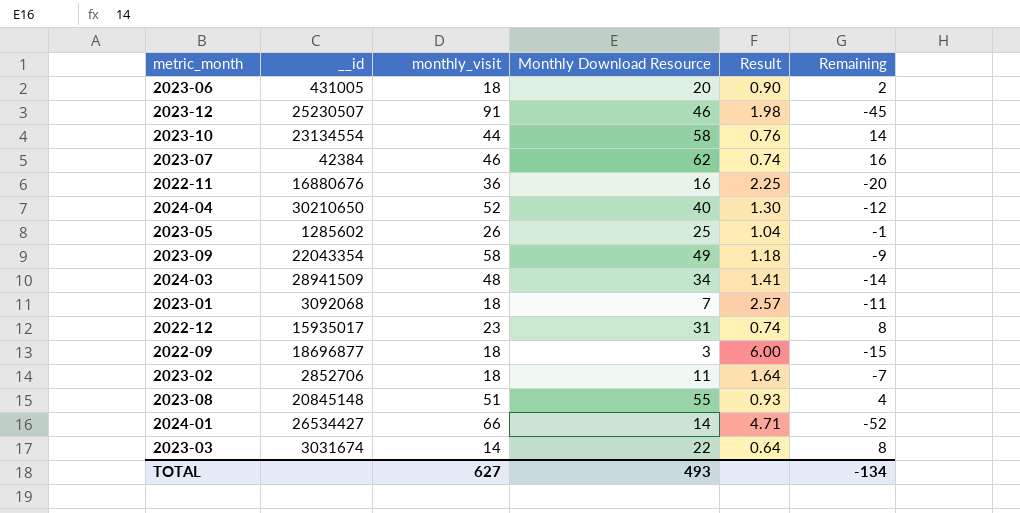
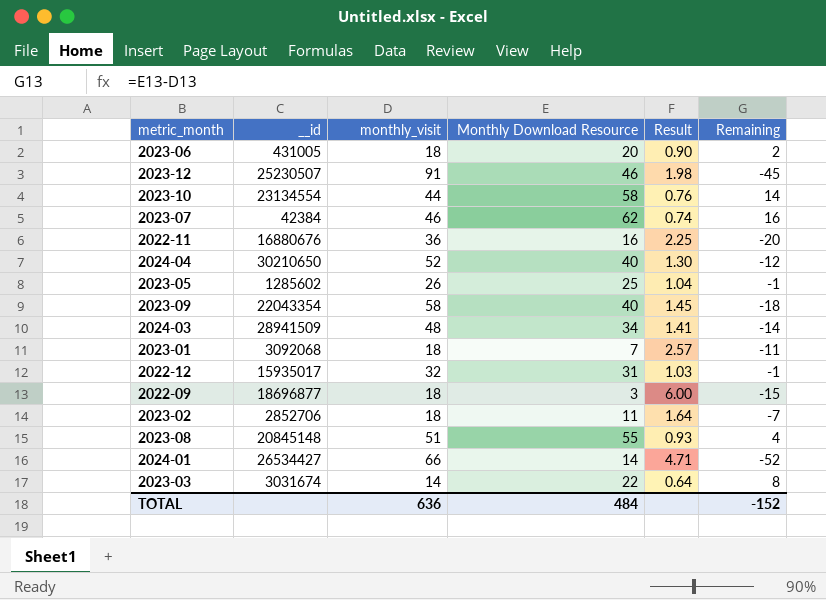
2023-09 | Monthly Download Resource: 49 -> 40
2023-09 | Result: 1.18 -> 1.45
2023-09 | Remaining: -9 -> -18
2022-12 | monthly_visit: 23 -> 32
2022-12 | Result: 0.74 -> 1.03
2022-12 | Remaining: 8 -> -1
TOTAL | monthly_visit: 627 -> 636
TOTAL | Monthly Download Resource: 493 -> 484
TOTAL | Remaining: -134 -> -152

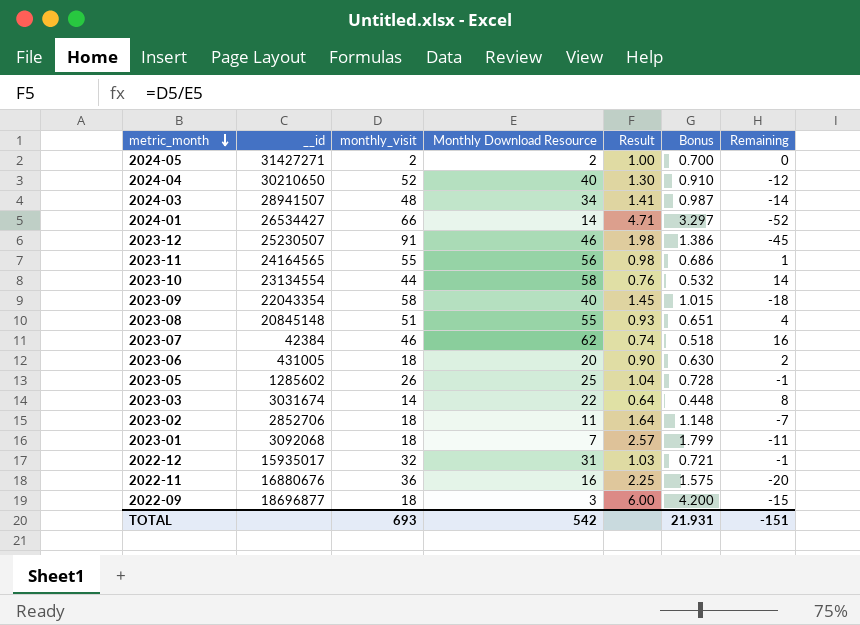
row order: none -> metric_month descending
column Bonus | formula: none -> [Result] * 0.7
row 2024-05: none -> 31427271 | 2 | 2 | 1.00 | 0.700 | 0
2024-03 | __id: 28941509 -> 28941507
row 2023-11: none -> 24164565 | 55 | 56 | 0.98 | 0.686 | 1
TOTAL | monthly_visit: 636 -> 693
TOTAL | Monthly Download Resource: 484 -> 542
TOTAL | Remaining: -152 -> -151

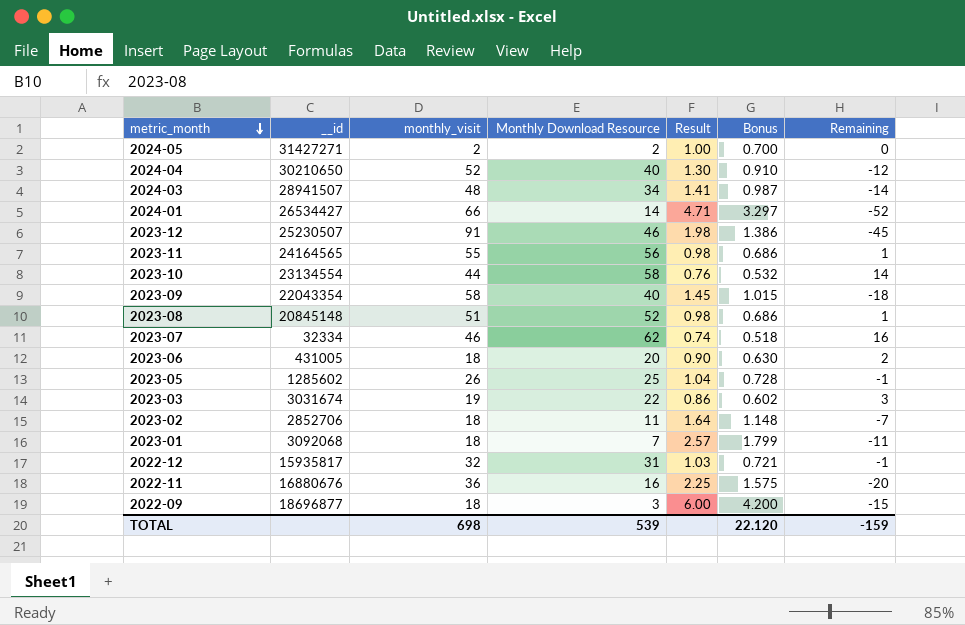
2023-08 | Monthly Download Resource: 55 -> 52
2023-08 | Result: 0.93 -> 0.98
2023-08 | Bonus: 0.651 -> 0.686
2023-08 | Remaining: 4 -> 1
2023-07 | __id: 42384 -> 32334
2023-03 | monthly_visit: 14 -> 19
2023-03 | Result: 0.64 -> 0.86
2023-03 | Bonus: 0.448 -> 0.602
2023-03 | Remaining: 8 -> 3
2022-12 | __id: 15935017 -> 15935817
TOTAL | monthly_visit: 693 -> 698
TOTAL | Monthly Download Resource: 542 -> 539
TOTAL | Bonus: 21.931 -> 22.120
TOTAL | Remaining: -151 -> -159

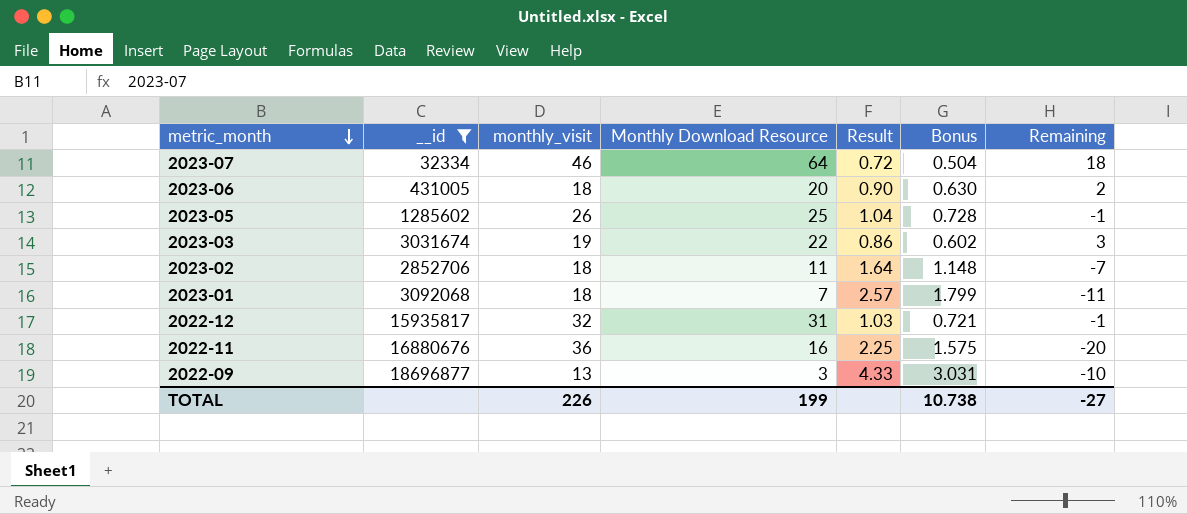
filter: none -> __id <= 18696877
2023-07 | Monthly Download Resource: 62 -> 64
2023-07 | Result: 0.74 -> 0.72
2023-07 | Bonus: 0.518 -> 0.504
2023-07 | Remaining: 16 -> 18
2022-09 | monthly_visit: 18 -> 13
2022-09 | Result: 6.00 -> 4.33
2022-09 | Bonus: 4.200 -> 3.031
2022-09 | Remaining: -15 -> -10
TOTAL | monthly_visit: 698 -> 226
TOTAL | Monthly Download Resource: 539 -> 199
TOTAL | Bonus: 22.120 -> 10.738
TOTAL | Remaining: -159 -> -27

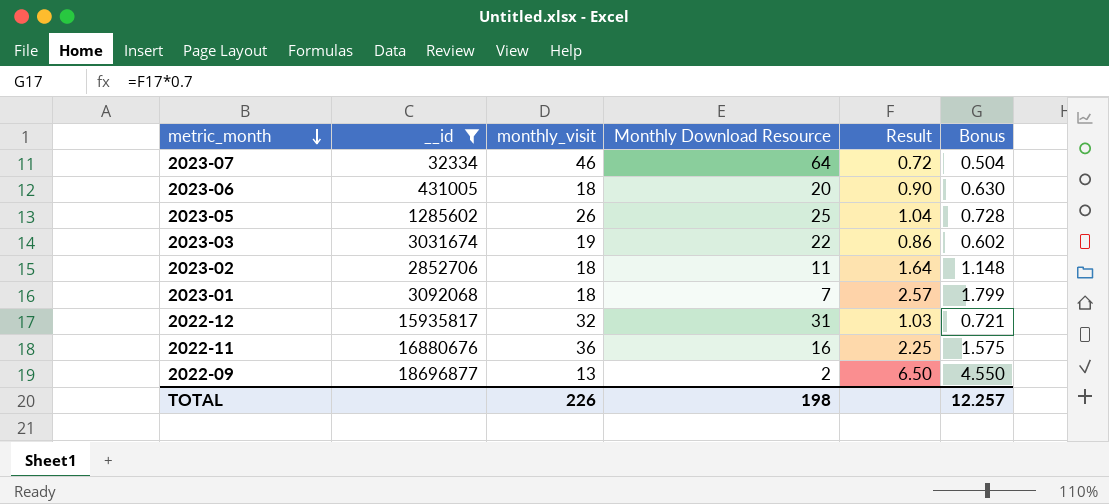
column Remaining | formula: [Monthly Download Resource] - [monthly_visit] -> none
2022-09 | Monthly Download Resource: 3 -> 2
2022-09 | Result: 4.33 -> 6.50
2022-09 | Bonus: 3.031 -> 4.550
TOTAL | Monthly Download Resource: 199 -> 198
TOTAL | Bonus: 10.738 -> 12.257

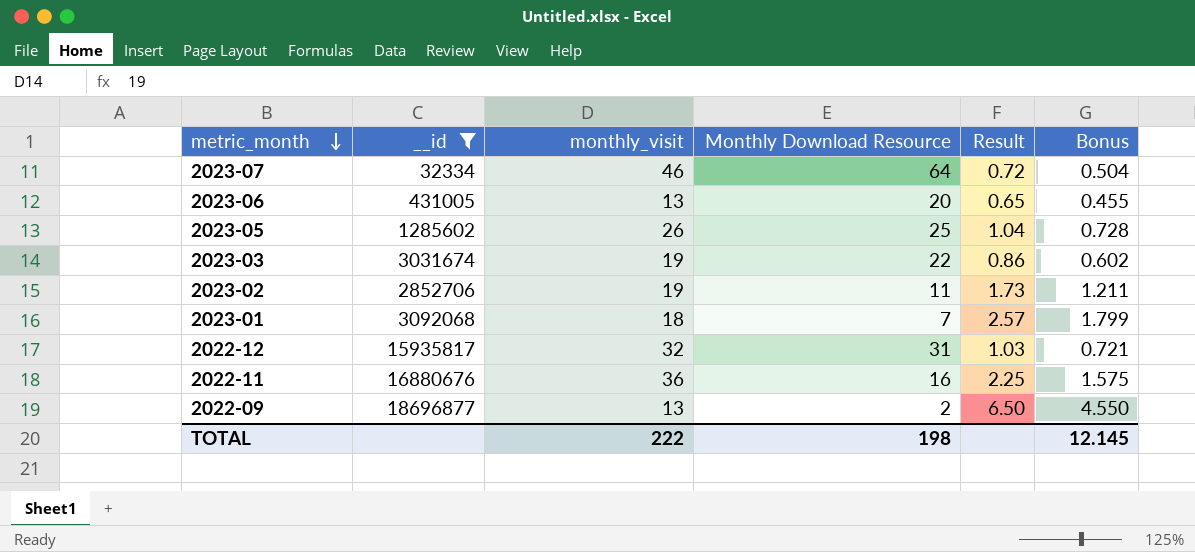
2023-06 | monthly_visit: 18 -> 13
2023-06 | Result: 0.90 -> 0.65
2023-06 | Bonus: 0.630 -> 0.455
2023-02 | monthly_visit: 18 -> 19
2023-02 | Result: 1.64 -> 1.73
2023-02 | Bonus: 1.148 -> 1.211
TOTAL | monthly_visit: 226 -> 222
TOTAL | Bonus: 12.257 -> 12.145

